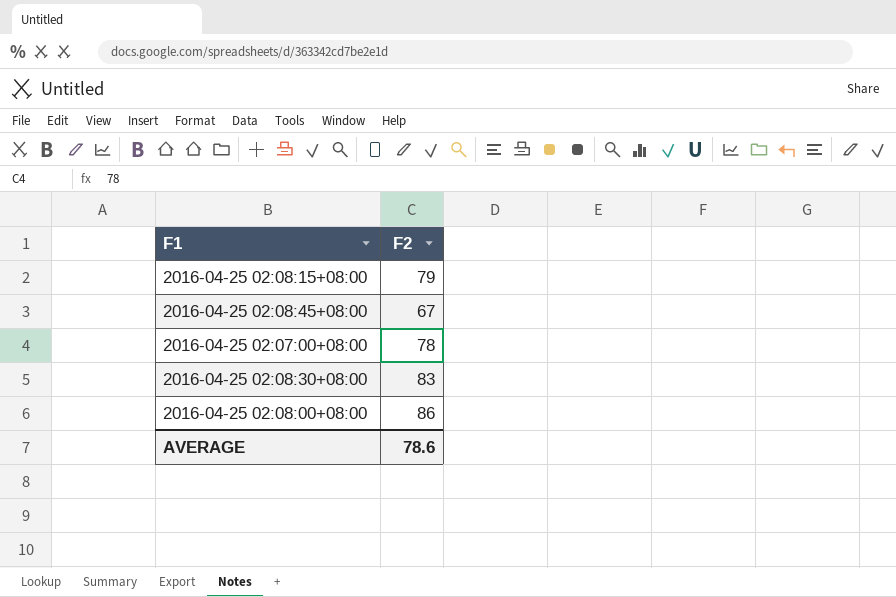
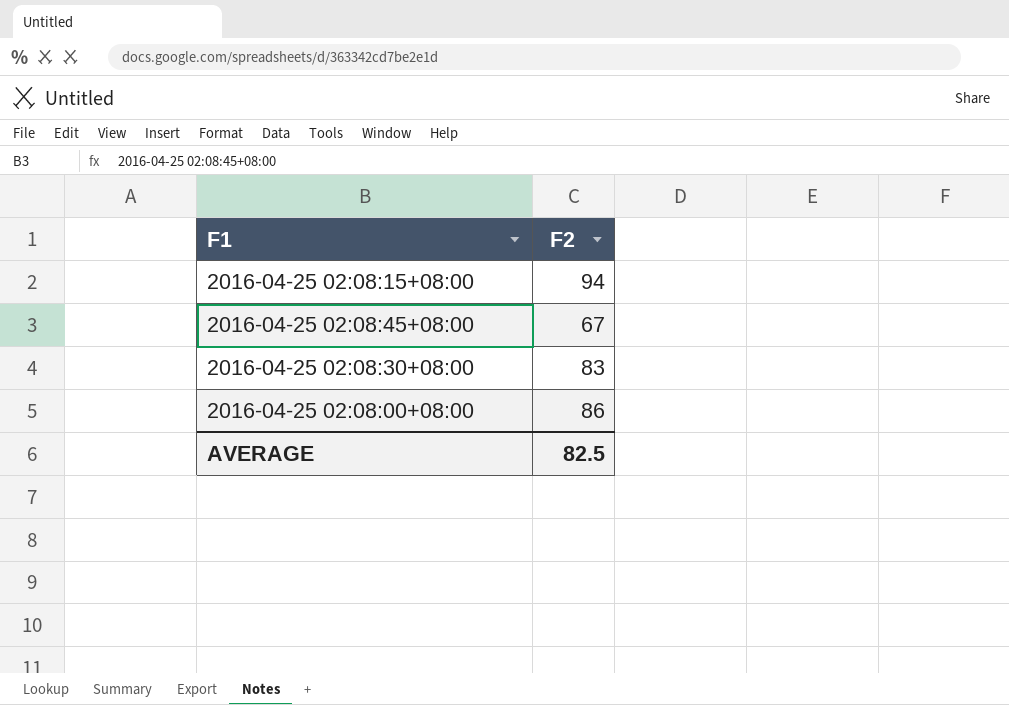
row 2016-04-25 02:07:00+08:00: 78 -> none
2016-04-25 02:08:15+08:00 | F2: 79 -> 94
AVERAGE | F2: 78.6 -> 82.5

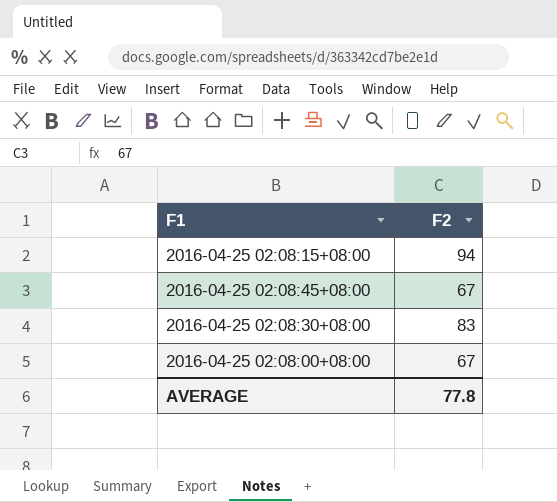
2016-04-25 02:08:00+08:00 | F2: 86 -> 67
AVERAGE | F2: 82.5 -> 77.8

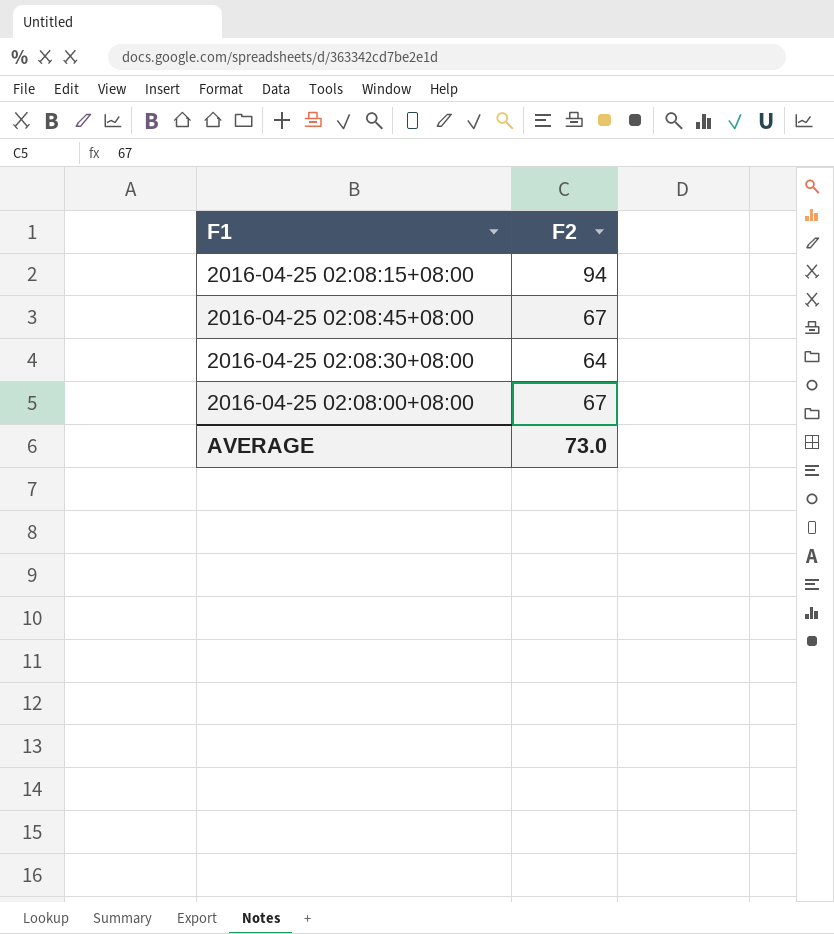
2016-04-25 02:08:30+08:00 | F2: 83 -> 64
AVERAGE | F2: 77.8 -> 73.0

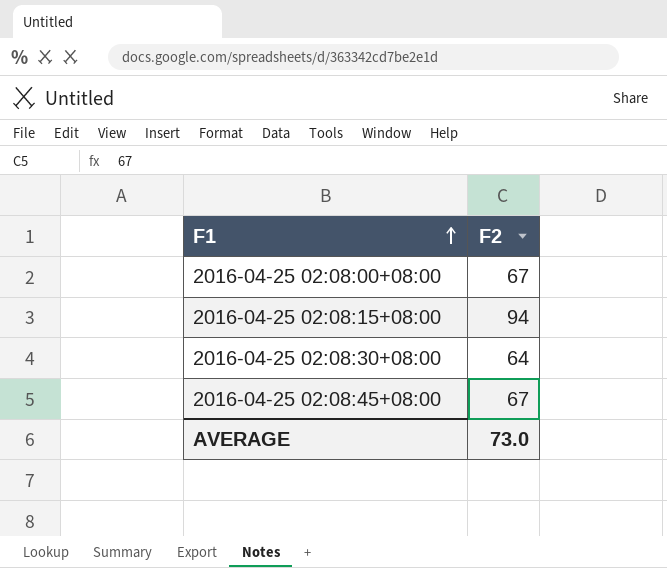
row order: none -> F1 ascending

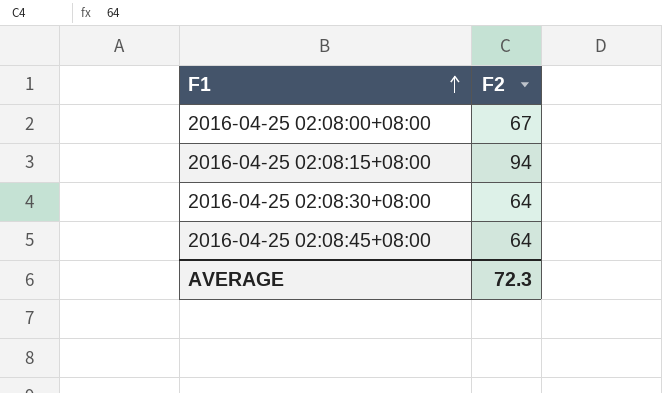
2016-04-25 02:08:45+08:00 | F2: 67 -> 64
AVERAGE | F2: 73.0 -> 72.3

